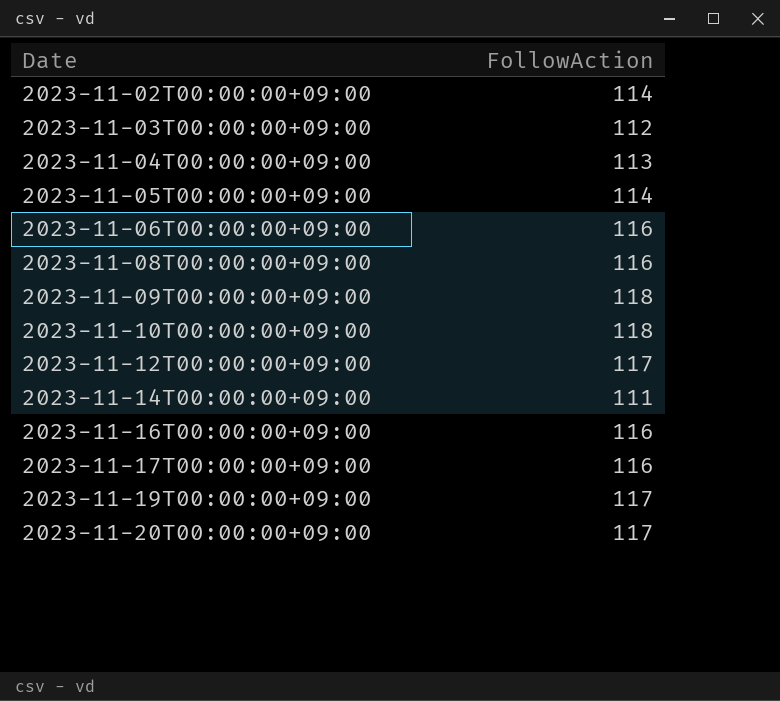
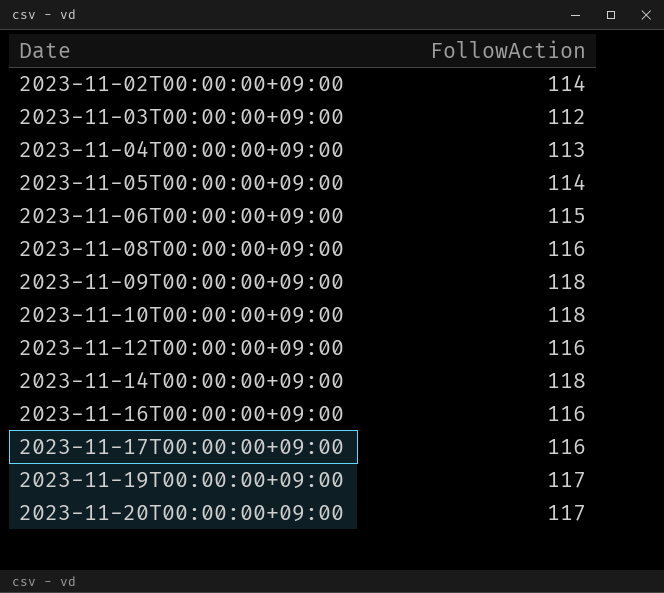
2023-11-06T00:00:00+09:00 | FollowAction: 116 -> 115
2023-11-12T00:00:00+09:00 | FollowAction: 117 -> 116
2023-11-14T00:00:00+09:00 | FollowAction: 111 -> 118

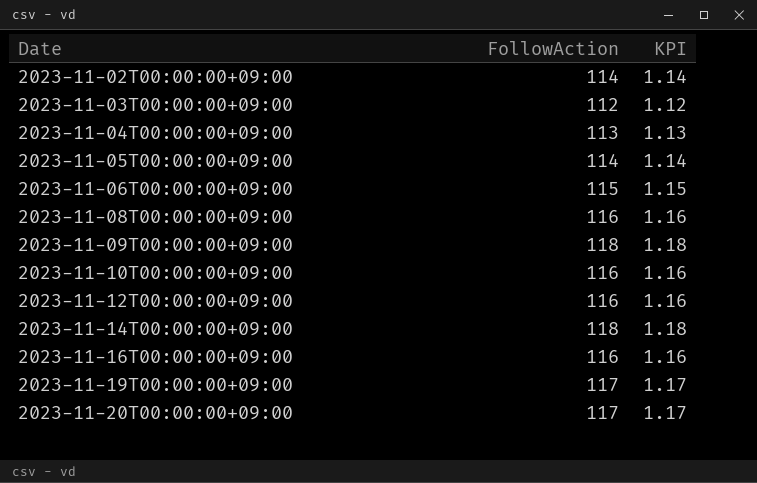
column KPI | formula: none -> [FollowAction] * 0.01
row 2023-11-17T00:00:00+09:00: 116 -> none
2023-11-10T00:00:00+09:00 | FollowAction: 118 -> 116

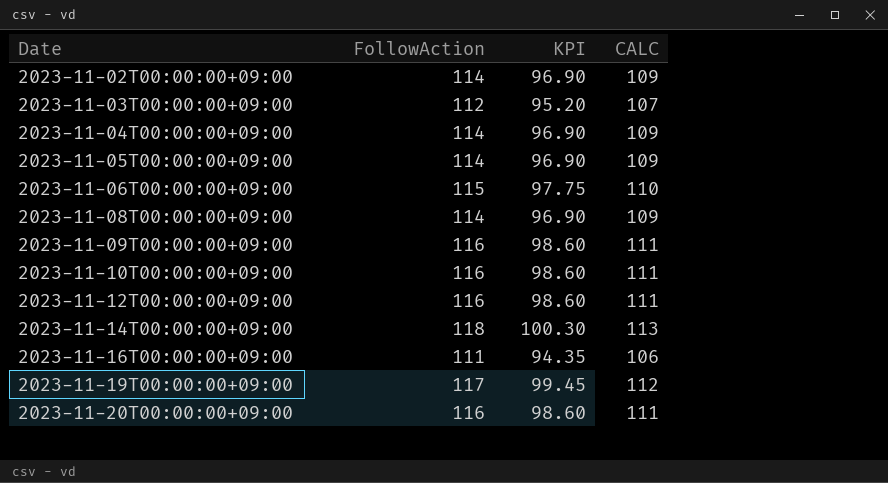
column KPI | formula: [FollowAction] * 0.01 -> [FollowAction] * 0.85
column CALC | formula: none -> [FollowAction] - 5
2023-11-04T00:00:00+09:00 | FollowAction: 113 -> 114
2023-11-08T00:00:00+09:00 | FollowAction: 116 -> 114
2023-11-09T00:00:00+09:00 | FollowAction: 118 -> 116
2023-11-16T00:00:00+09:00 | FollowAction: 116 -> 111
2023-11-20T00:00:00+09:00 | FollowAction: 117 -> 116

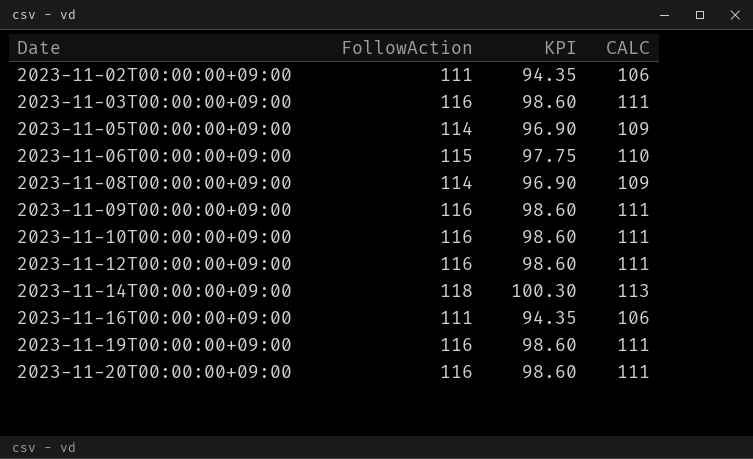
row 2023-11-04T00:00:00+09:00: 114 | 96.90 | 109 -> none
2023-11-02T00:00:00+09:00 | FollowAction: 114 -> 111
2023-11-02T00:00:00+09:00 | KPI: 96.90 -> 94.35
2023-11-02T00:00:00+09:00 | CALC: 109 -> 106
2023-11-03T00:00:00+09:00 | FollowAction: 112 -> 116
2023-11-03T00:00:00+09:00 | KPI: 95.20 -> 98.60
2023-11-03T00:00:00+09:00 | CALC: 107 -> 111
2023-11-19T00:00:00+09:00 | FollowAction: 117 -> 116
2023-11-19T00:00:00+09:00 | KPI: 99.45 -> 98.60
2023-11-19T00:00:00+09:00 | CALC: 112 -> 111

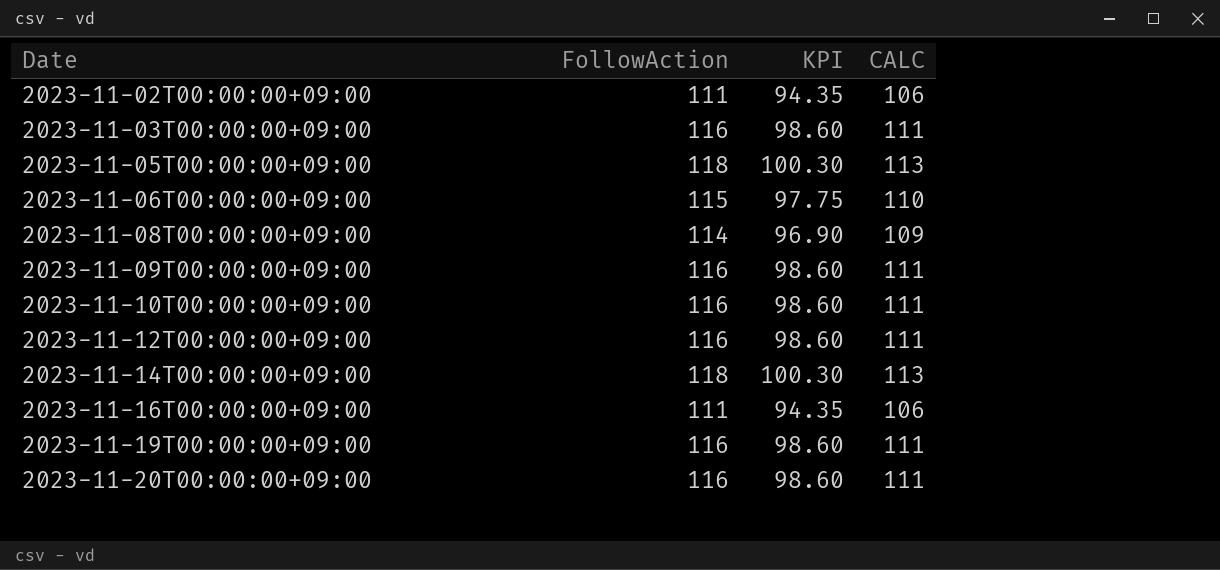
2023-11-05T00:00:00+09:00 | FollowAction: 114 -> 118
2023-11-05T00:00:00+09:00 | KPI: 96.90 -> 100.30
2023-11-05T00:00:00+09:00 | CALC: 109 -> 113

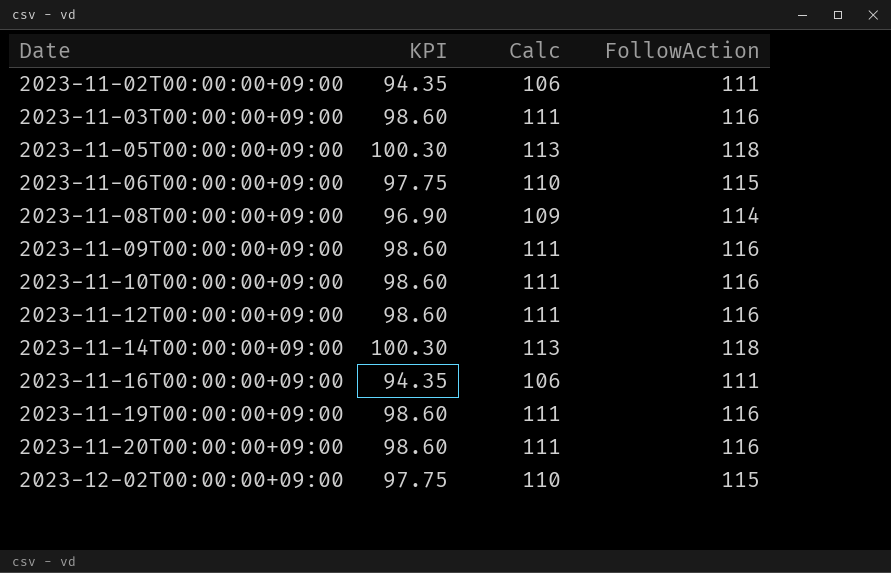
column name: CALC -> Calc
column FollowAction | position: 2 -> 4
row 2023-12-02T00:00:00+09:00: none -> 97.75 | 110 | 115

